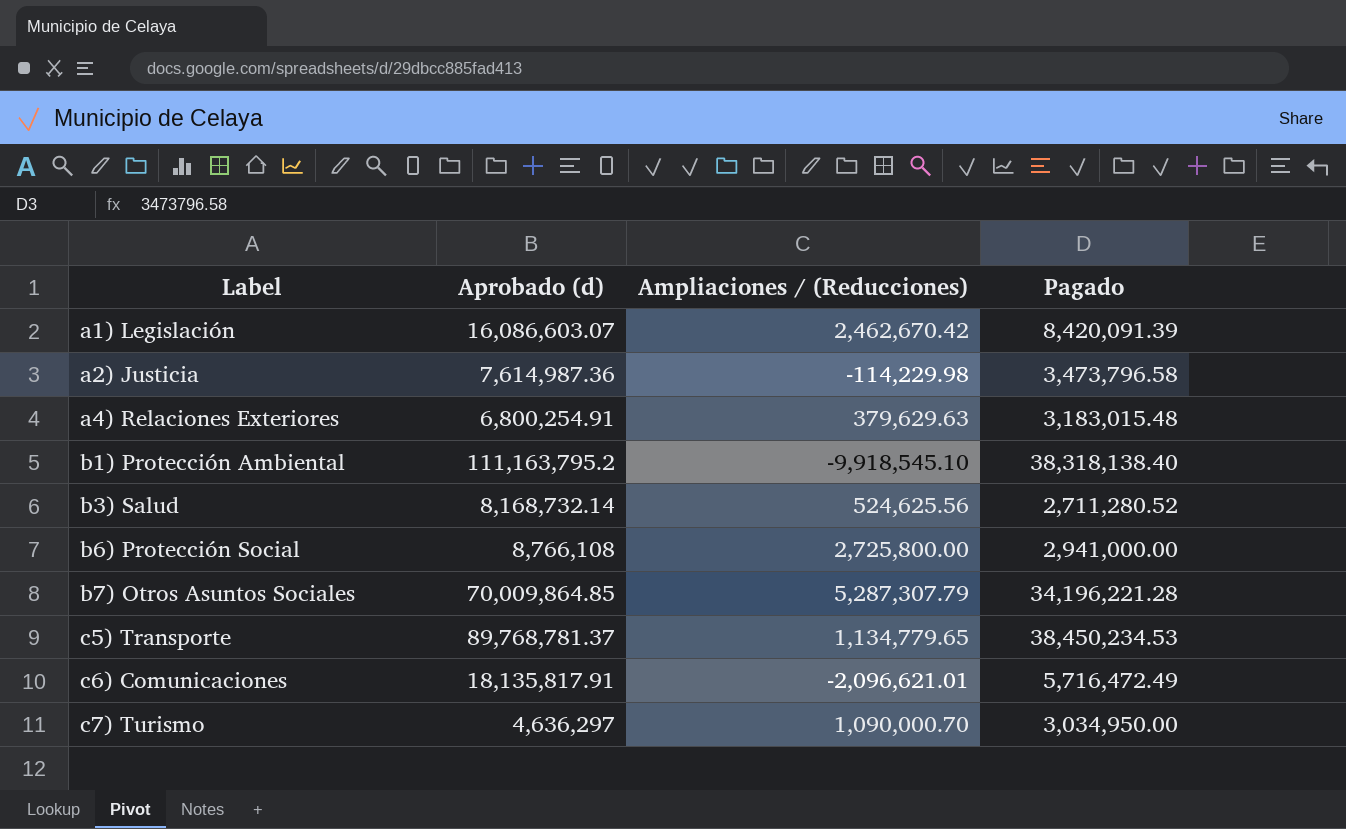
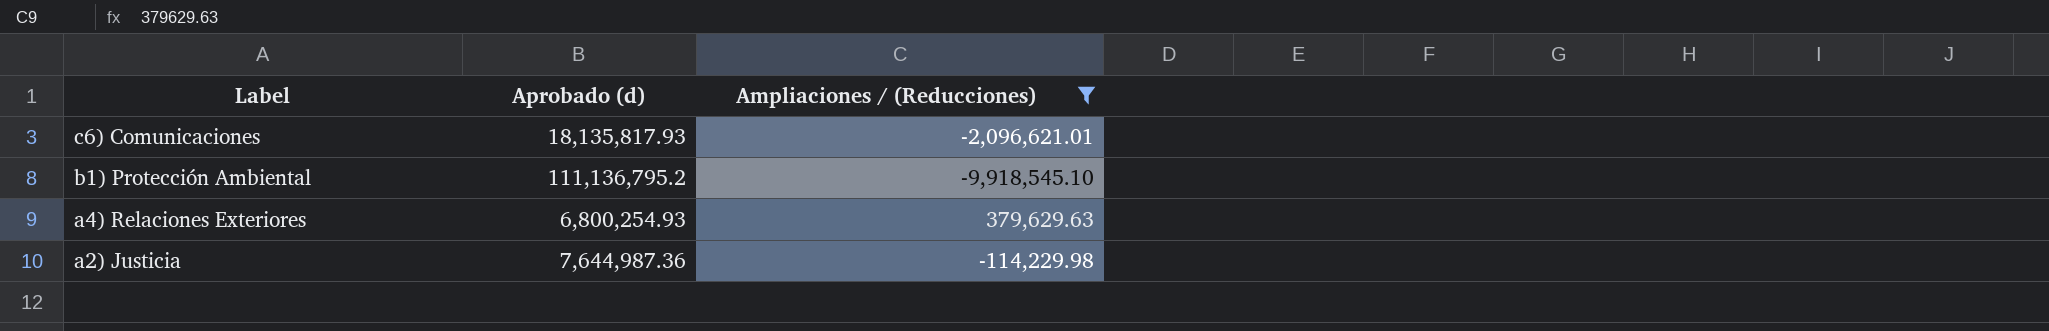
filter: none -> Ampliaciones / (Reducciones) <= 379,629.63
row order: Label ascending -> Label descending
column Pagado | position: 4 -> none
c6) Comunicaciones | Aprobado (d): 18,135,817.91 -> 18,135,817.93
b1) Protección Ambiental | Aprobado (d): 111,163,795.2 -> 111,136,795.2
a4) Relaciones Exteriores | Aprobado (d): 6,800,254.91 -> 6,800,254.93
a2) Justicia | Aprobado (d): 7,614,987.36 -> 7,644,987.36

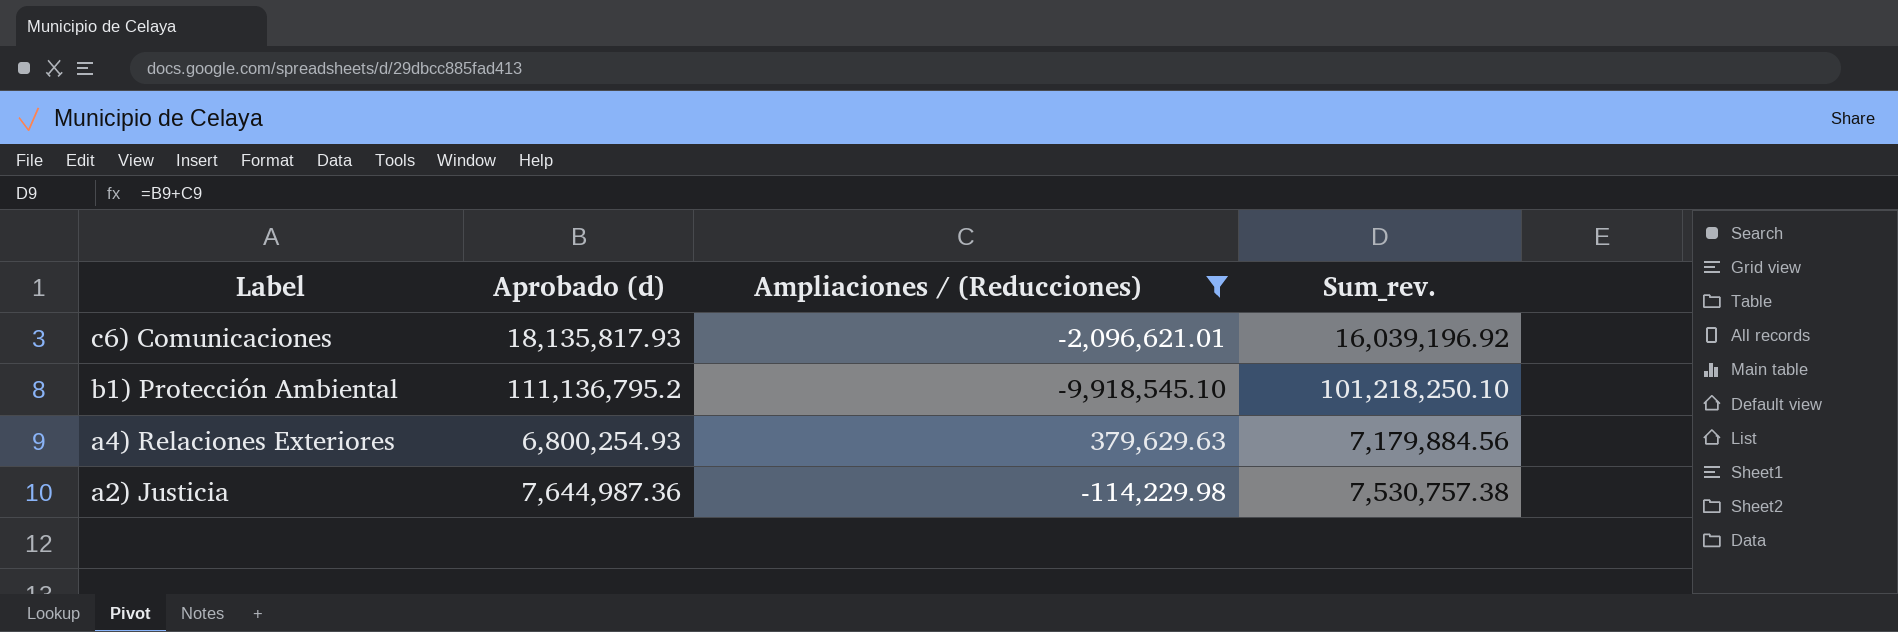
column Sum_rev. | formula: none -> [Aprobado (d)] + [Ampliaciones / (Reducciones)]

